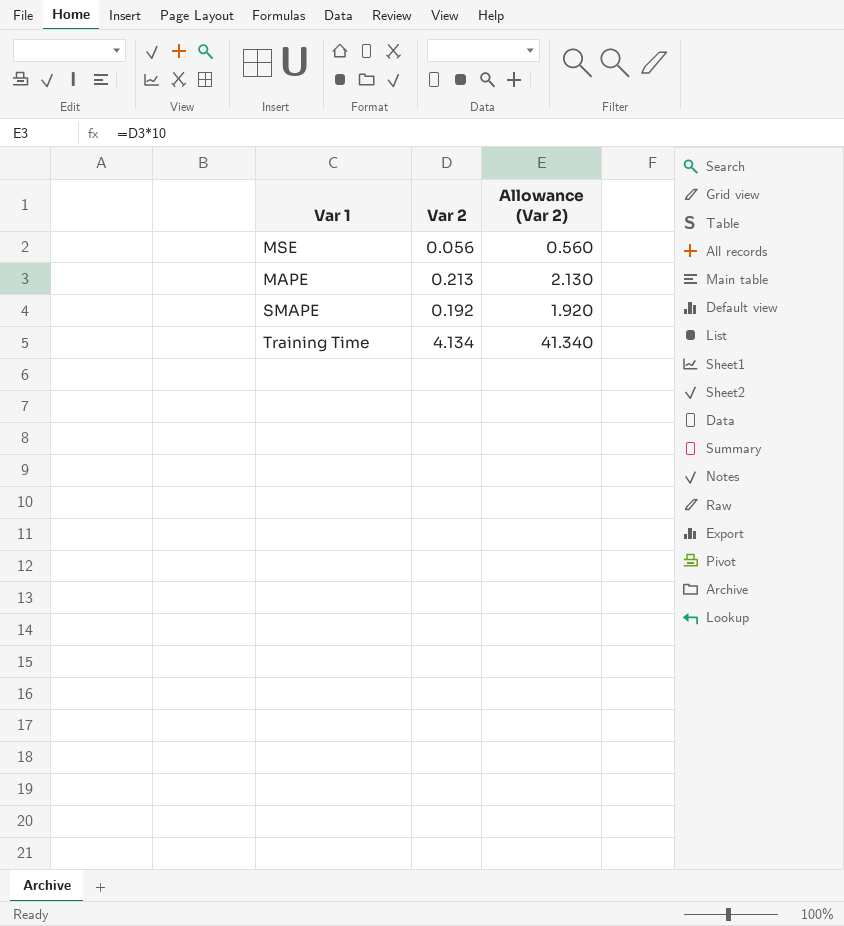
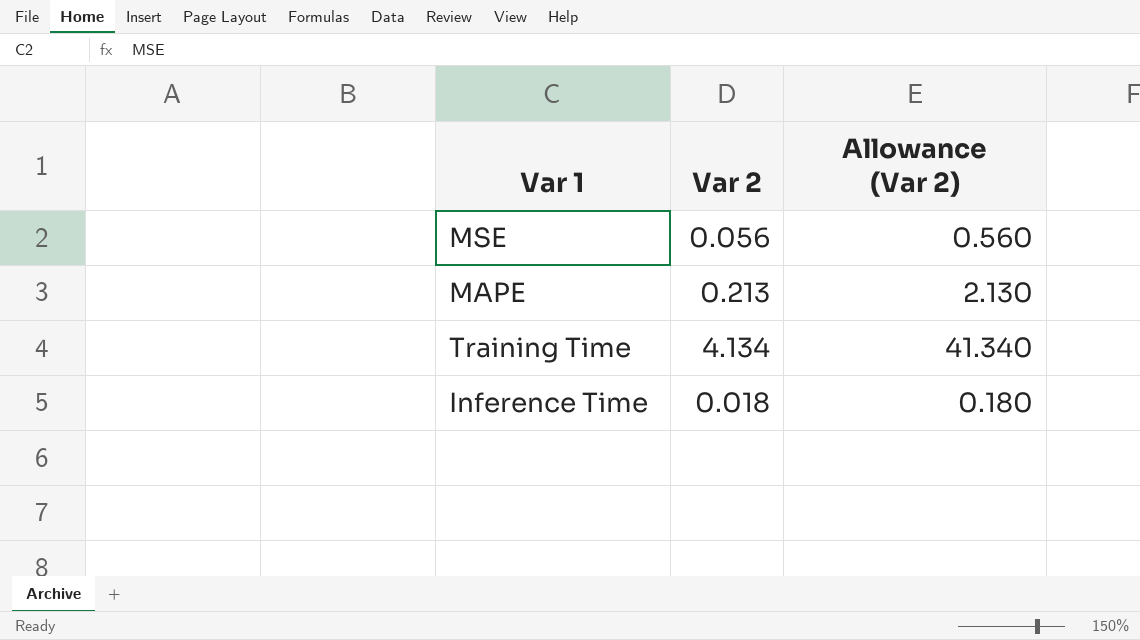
row SMAPE: 0.192 | 1.920 -> none
row Inference Time: none -> 0.018 | 0.180

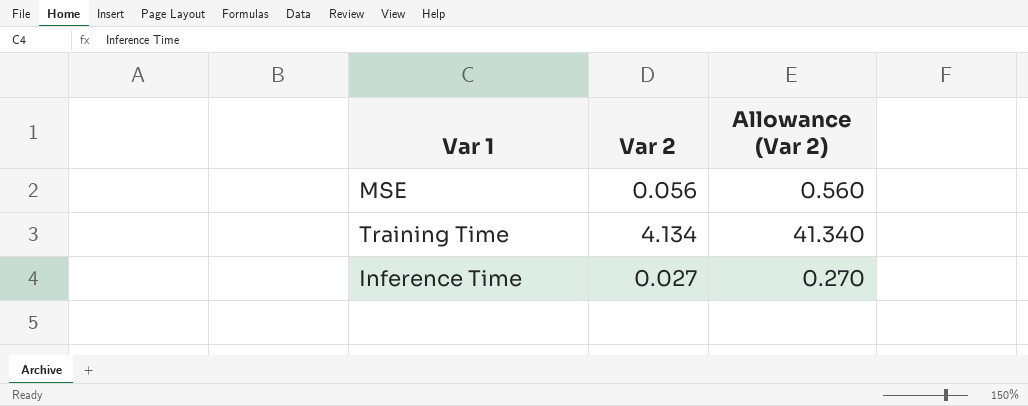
row MAPE: 0.213 | 2.130 -> none
Inference Time | Var 2: 0.018 -> 0.027
Inference Time | Allowance (Var 2): 0.180 -> 0.270

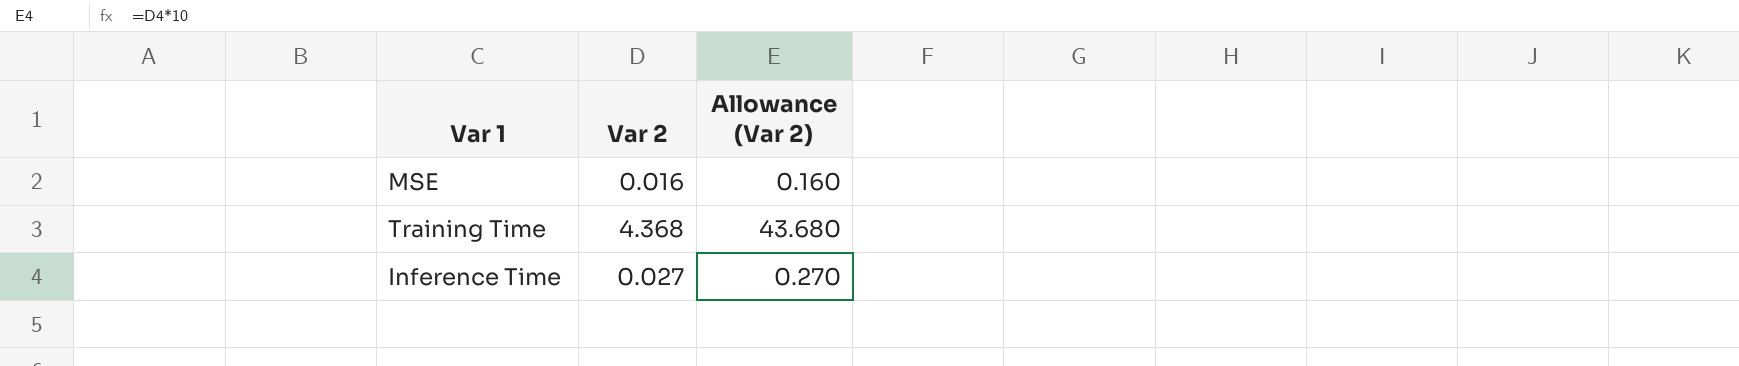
MSE | Var 2: 0.056 -> 0.016
MSE | Allowance (Var 2): 0.560 -> 0.160
Training Time | Var 2: 4.134 -> 4.368
Training Time | Allowance (Var 2): 41.340 -> 43.680

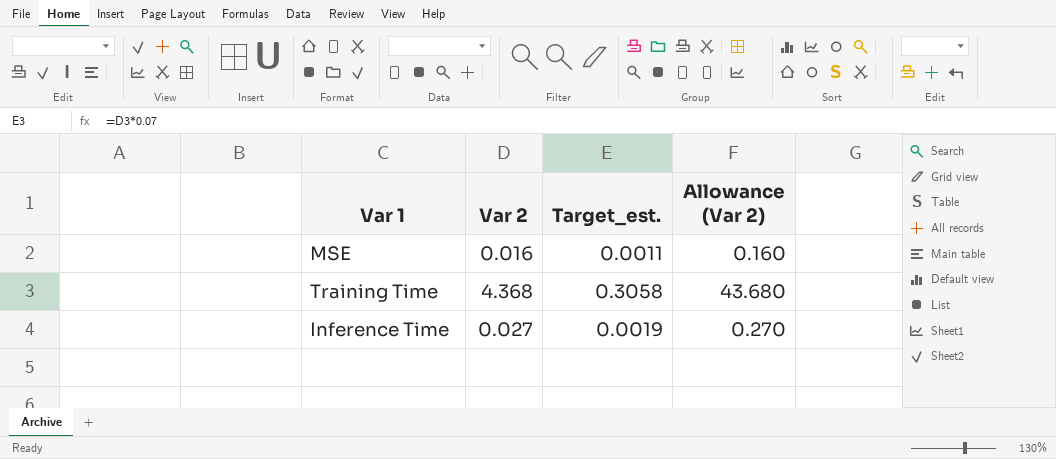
column Target_est. | formula: none -> [Var 2] * 0.07

